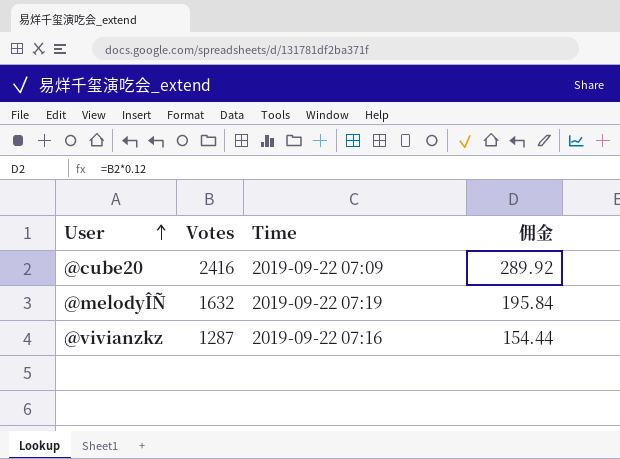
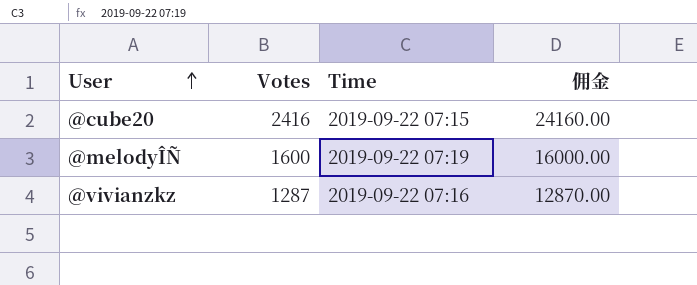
column 佣金 | formula: [Votes] * 0.12 -> [Votes] * 10
@cube20 | Time: 2019-09-22 07:09 -> 2019-09-22 07:15
@melodyÎÑ | Votes: 1632 -> 1600

